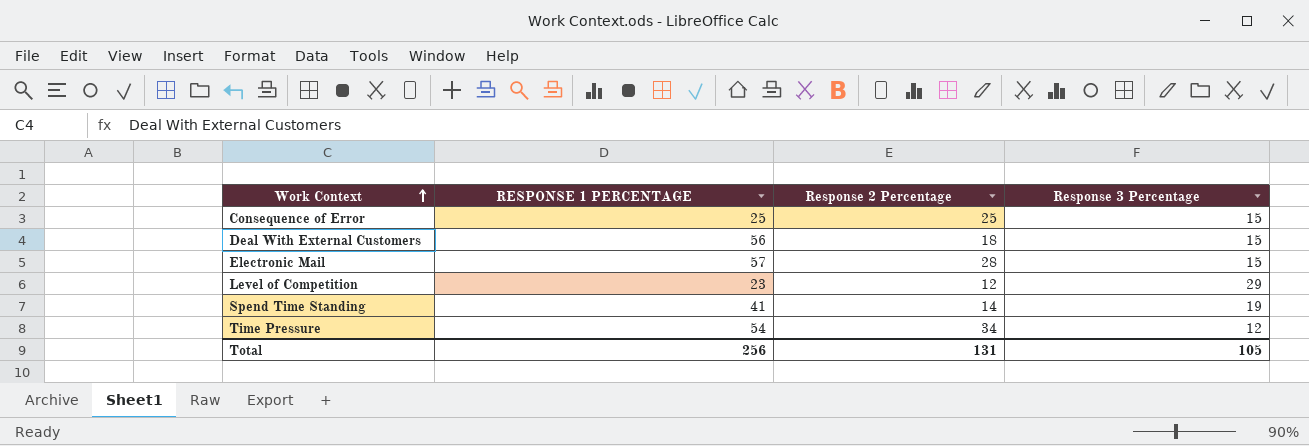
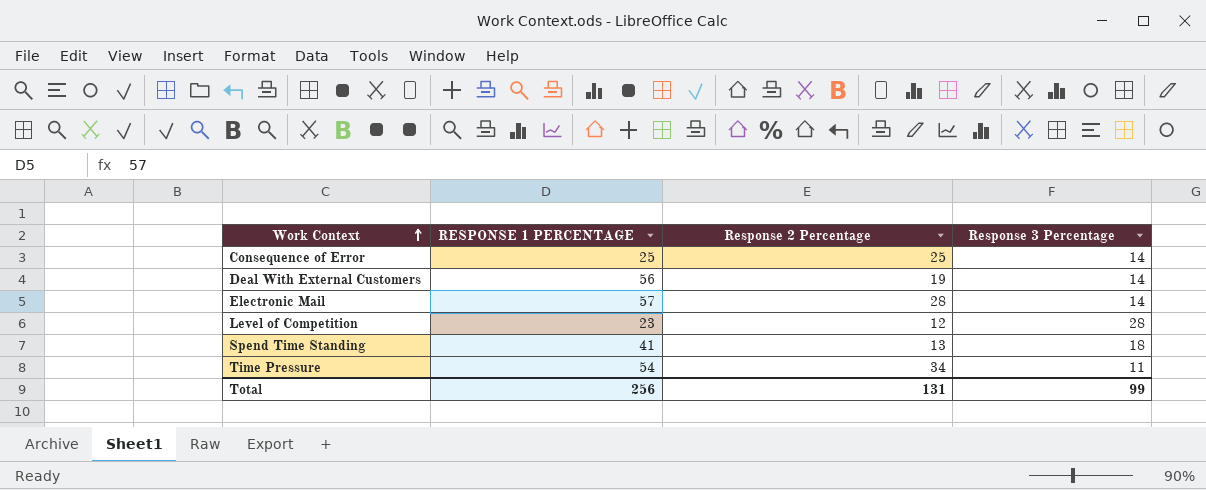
Consequence of Error | Response 3 Percentage: 15 -> 14
Deal With External Customers | Response 2 Percentage: 18 -> 19
Deal With External Customers | Response 3 Percentage: 15 -> 14
Electronic Mail | Response 3 Percentage: 15 -> 14
Level of Competition | Response 3 Percentage: 29 -> 28
Spend Time Standing | Response 2 Percentage: 14 -> 13
Spend Time Standing | Response 3 Percentage: 19 -> 18
Time Pressure | Response 3 Percentage: 12 -> 11
Total | Response 3 Percentage: 105 -> 99

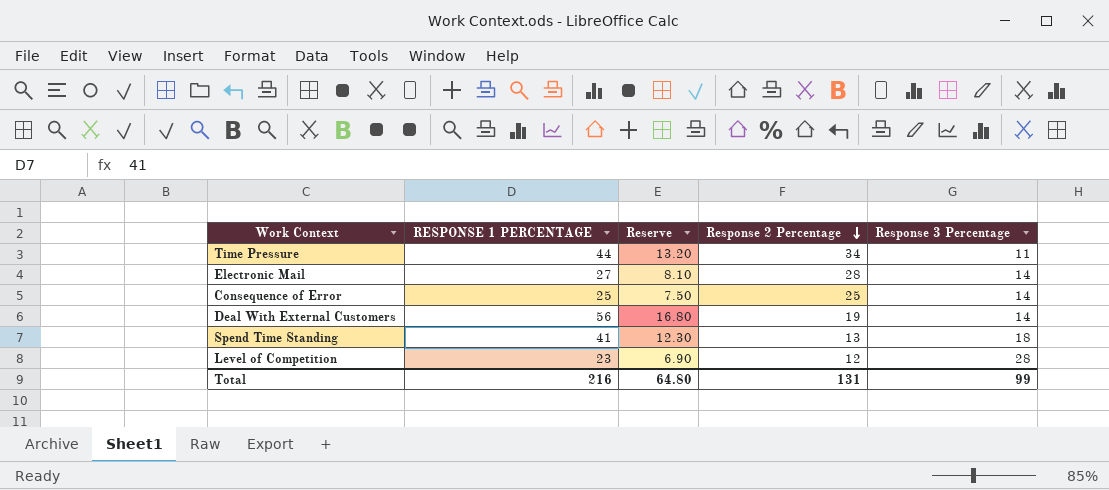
row order: Work Context ascending -> Response 2 Percentage descending
column Reserve | formula: none -> [RESPONSE 1 PERCENTAGE] * 0.3
Time Pressure | RESPONSE 1 PERCENTAGE: 54 -> 44
Electronic Mail | RESPONSE 1 PERCENTAGE: 57 -> 27
Total | RESPONSE 1 PERCENTAGE: 256 -> 216

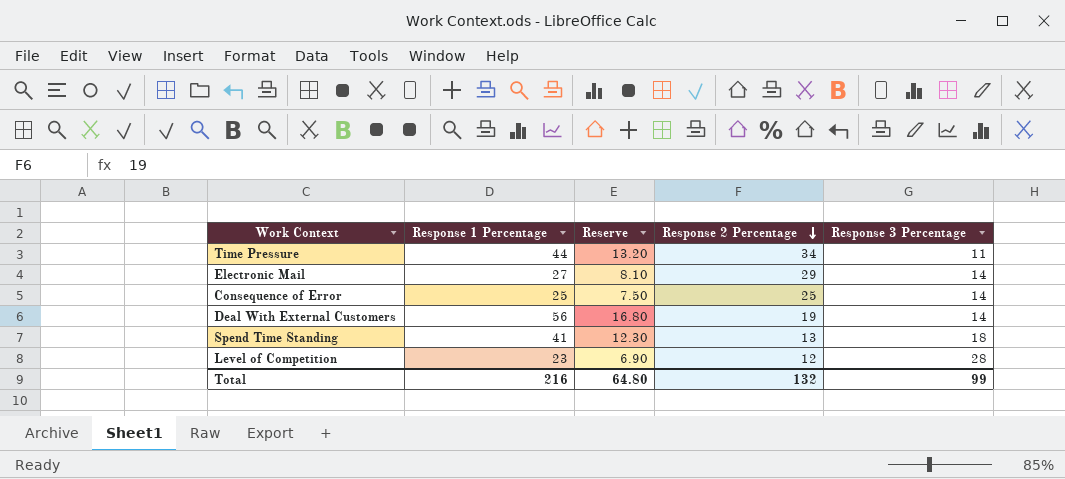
column name: RESPONSE 1 PERCENTAGE -> Response 1 Percentage
Electronic Mail | Response 2 Percentage: 28 -> 29
Total | Response 2 Percentage: 131 -> 132

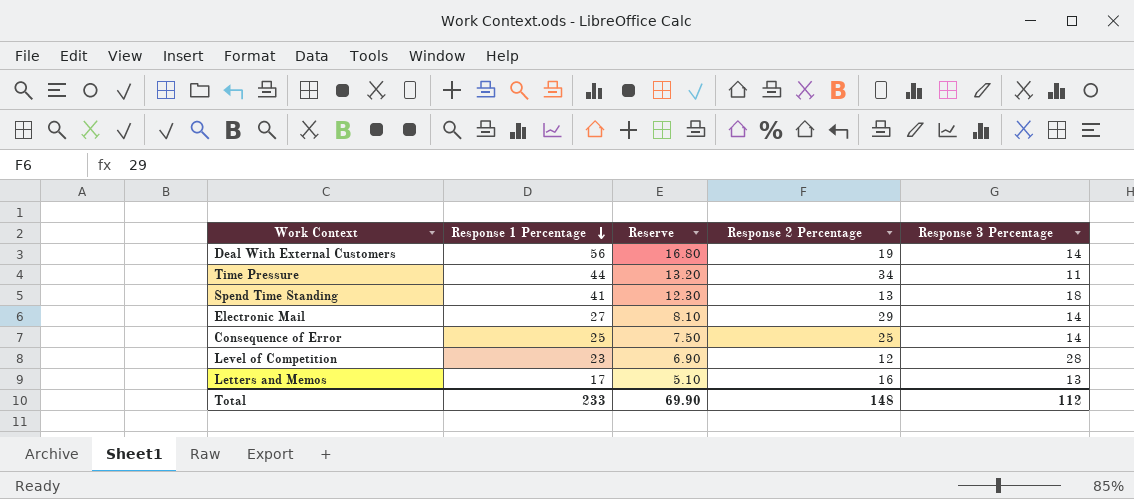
row order: Response 2 Percentage descending -> Response 1 Percentage descending
row Letters and Memos: none -> 17 | 5.10 | 16 | 13
Total | Response 1 Percentage: 216 -> 233
Total | Reserve: 64.80 -> 69.90
Total | Response 2 Percentage: 132 -> 148
Total | Response 3 Percentage: 99 -> 112

